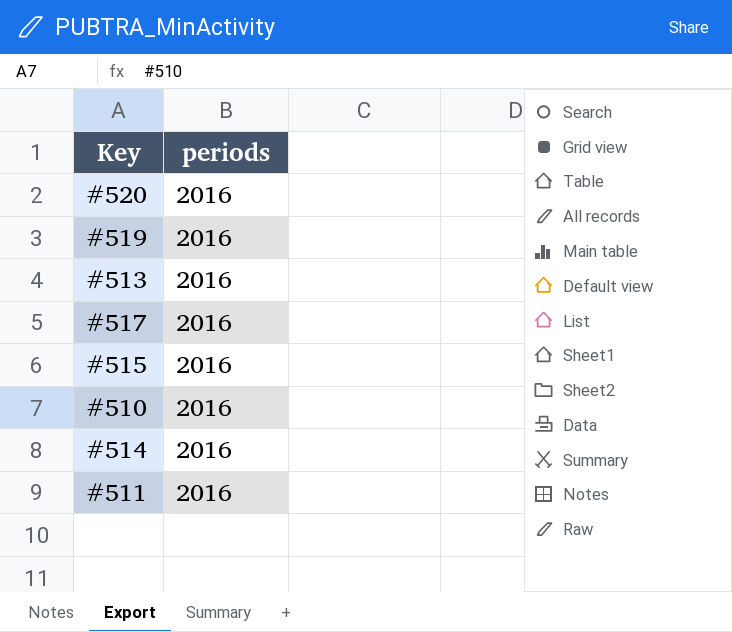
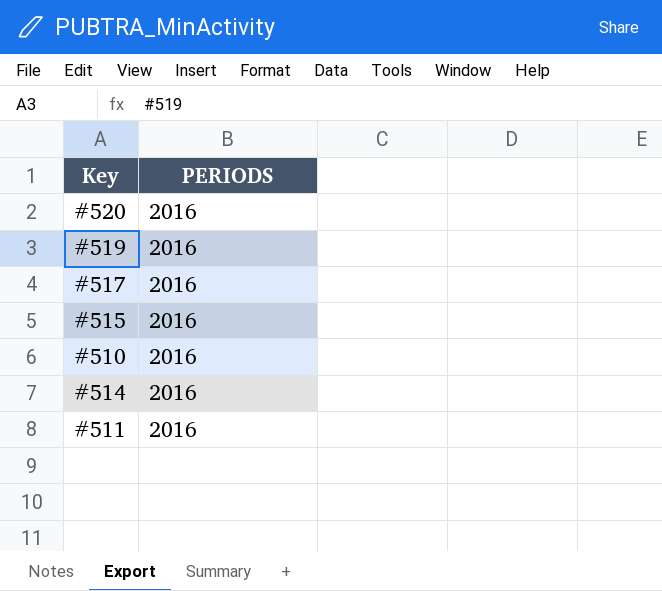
column name: periods -> PERIODS
row #513: 2016 -> none

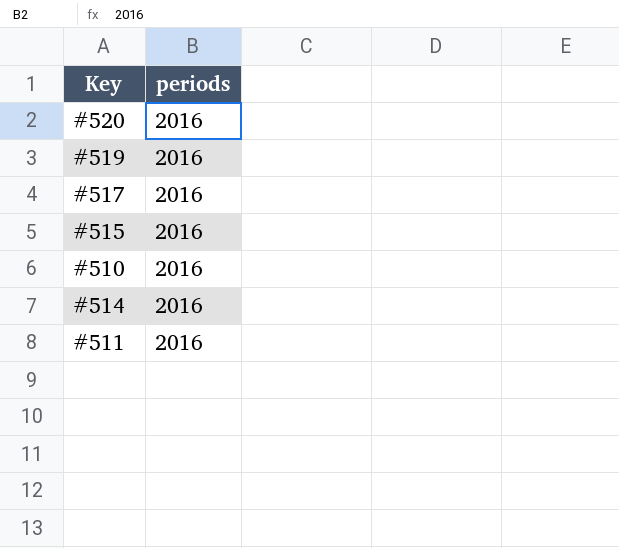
column name: PERIODS -> periods

